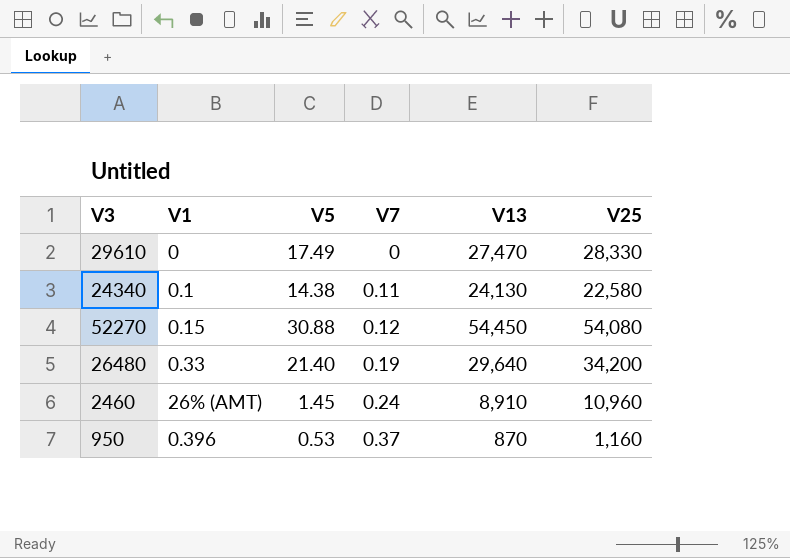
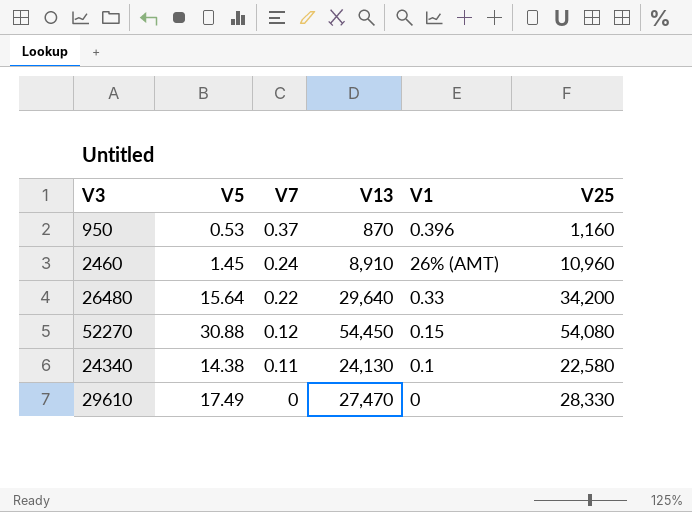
row order: V7 ascending -> V7 descending
column V1 | position: 2 -> 5
26480 | V5: 21.40 -> 15.64
26480 | V7: 0.19 -> 0.22

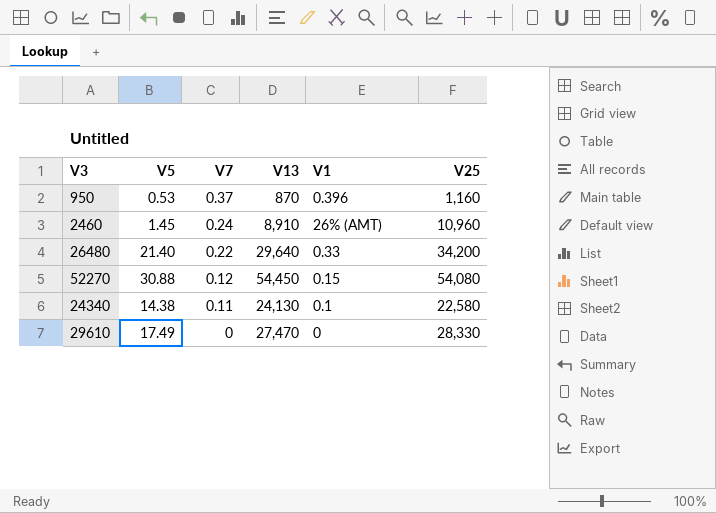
26480 | V5: 15.64 -> 21.40

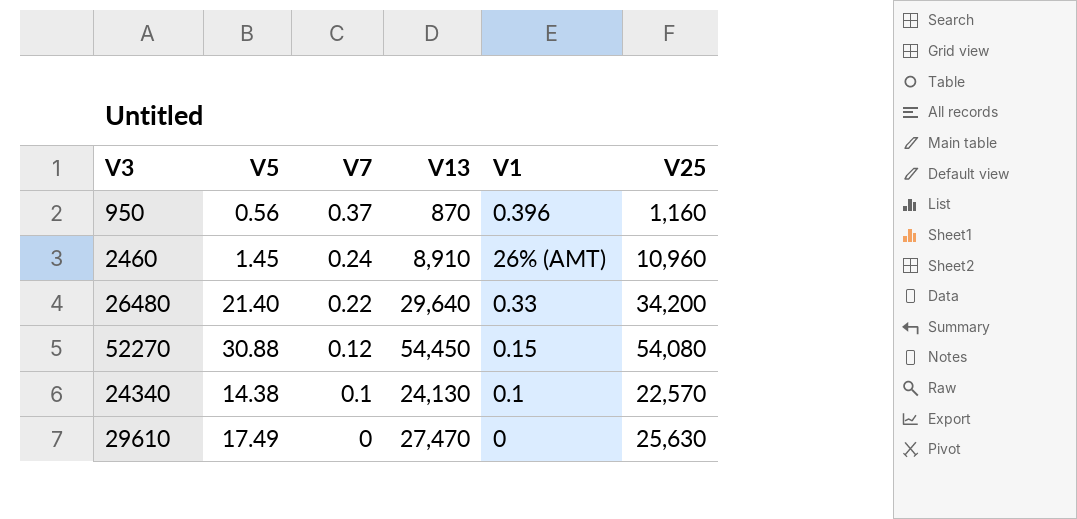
950 | V5: 0.53 -> 0.56
24340 | V7: 0.11 -> 0.1
24340 | V25: 22,580 -> 22,570
29610 | V25: 28,330 -> 25,630

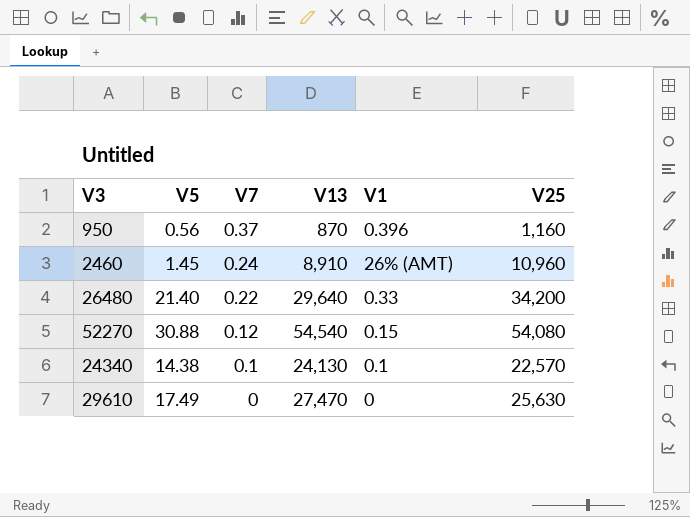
52270 | V13: 54,450 -> 54,540

